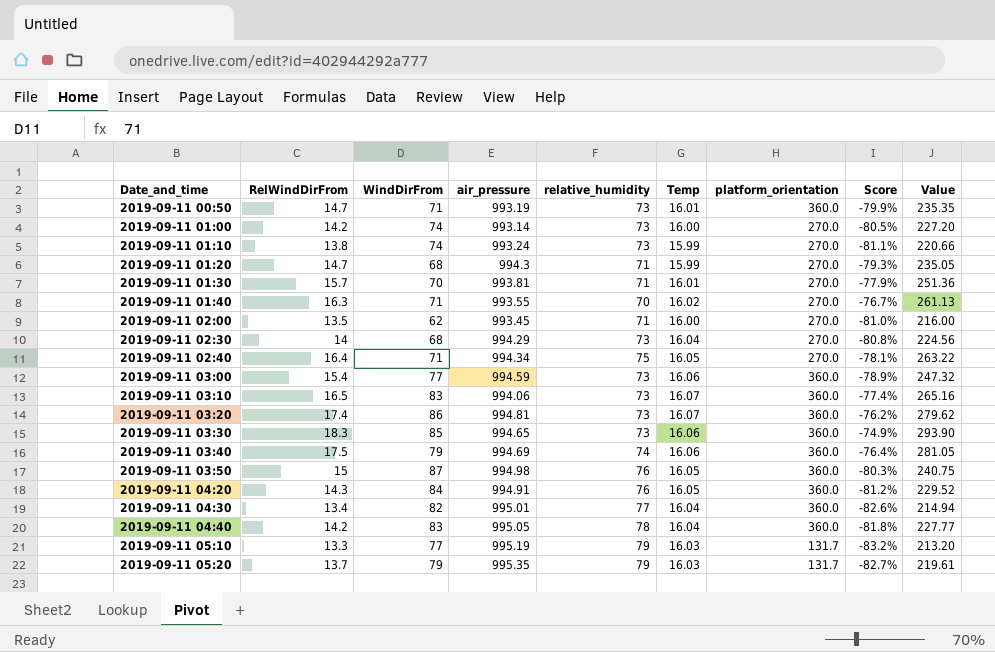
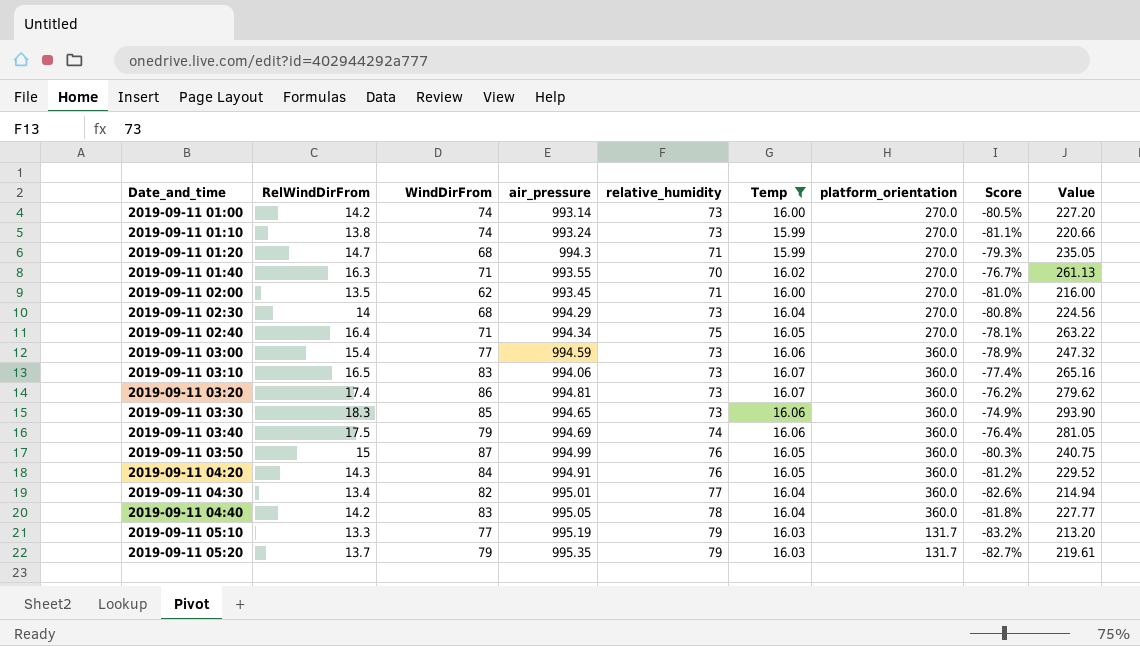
filter: none -> Temp != 16.01
2019-09-11 03:50 | air_pressure: 994.98 -> 994.99

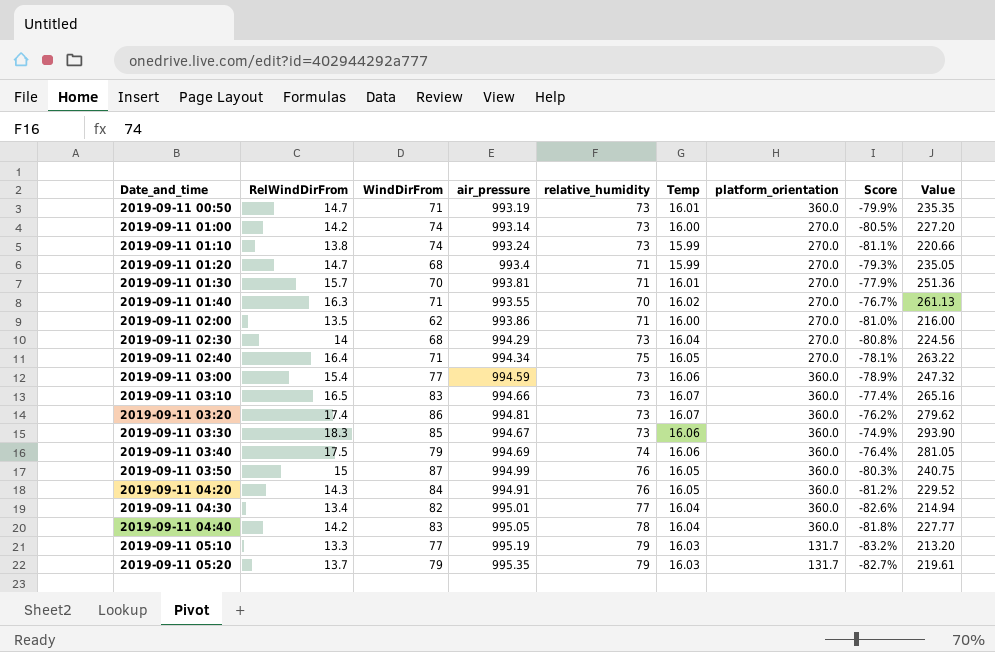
filter: Temp != 16.01 -> none
2019-09-11 01:20 | air_pressure: 994.3 -> 993.4
2019-09-11 02:00 | air_pressure: 993.45 -> 993.86
2019-09-11 03:10 | air_pressure: 994.06 -> 994.66
2019-09-11 03:30 | air_pressure: 994.65 -> 994.67

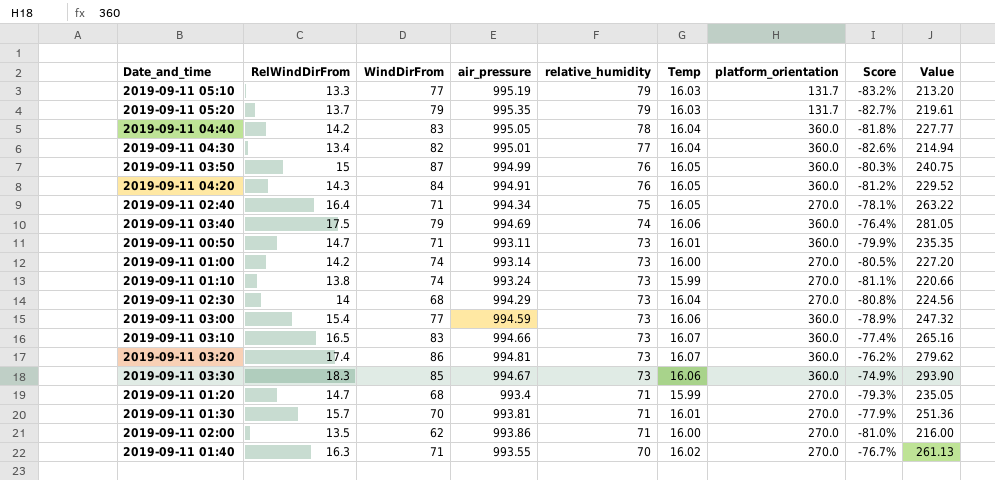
row order: Date_and_time ascending -> relative_humidity descending
2019-09-11 00:50 | air_pressure: 993.19 -> 993.11

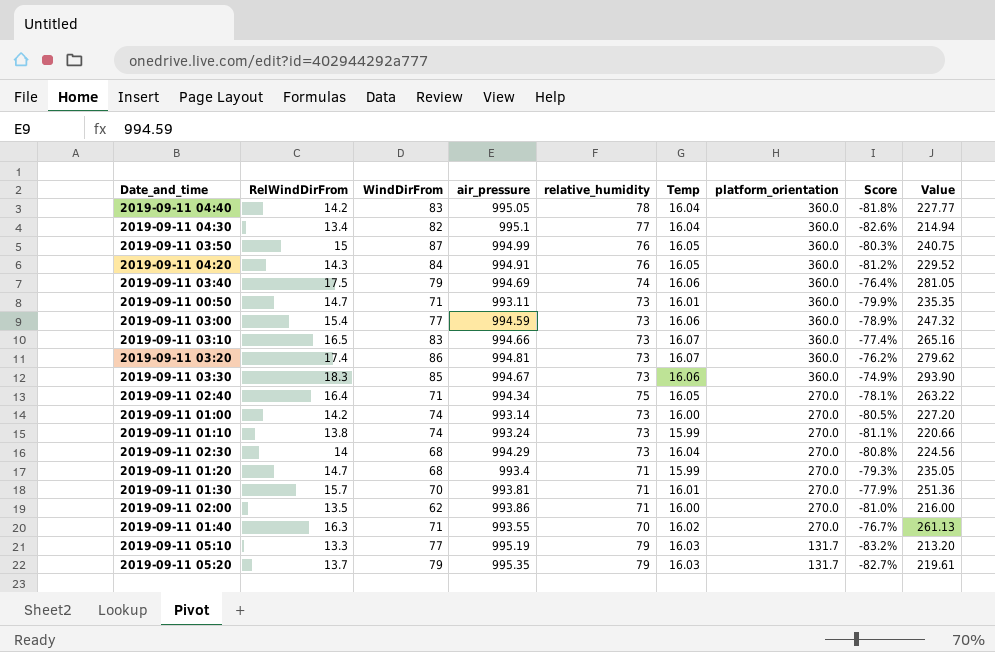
row order: relative_humidity descending -> platform_orientation descending
2019-09-11 04:30 | air_pressure: 995.01 -> 995.1

